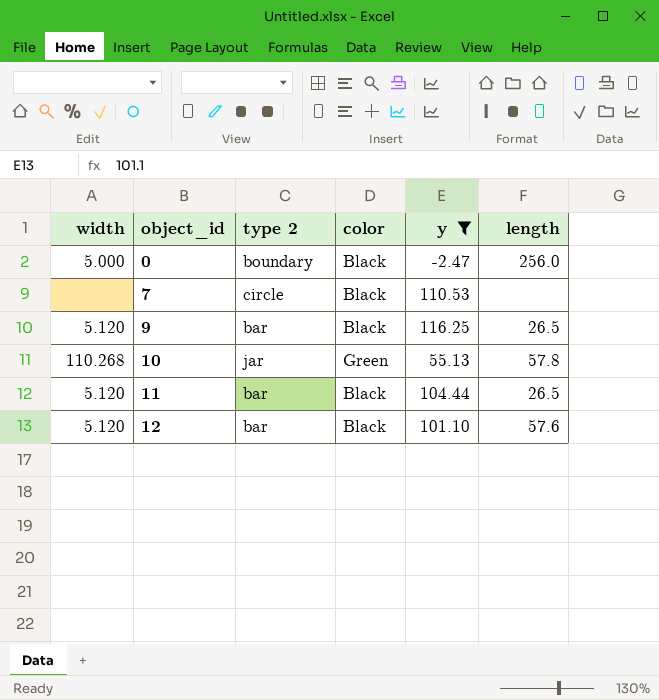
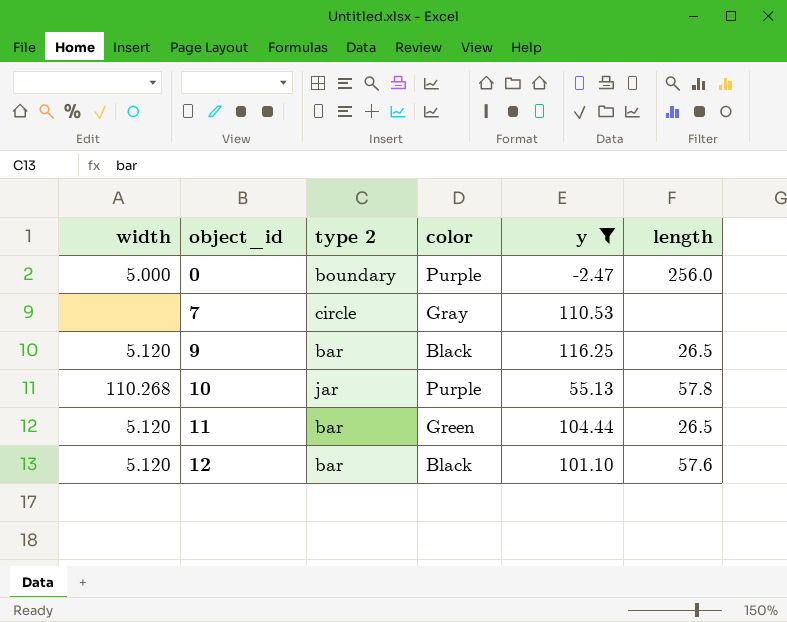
0 | color: Black -> Purple
7 | color: Black -> Gray
10 | color: Green -> Purple
11 | color: Black -> Green

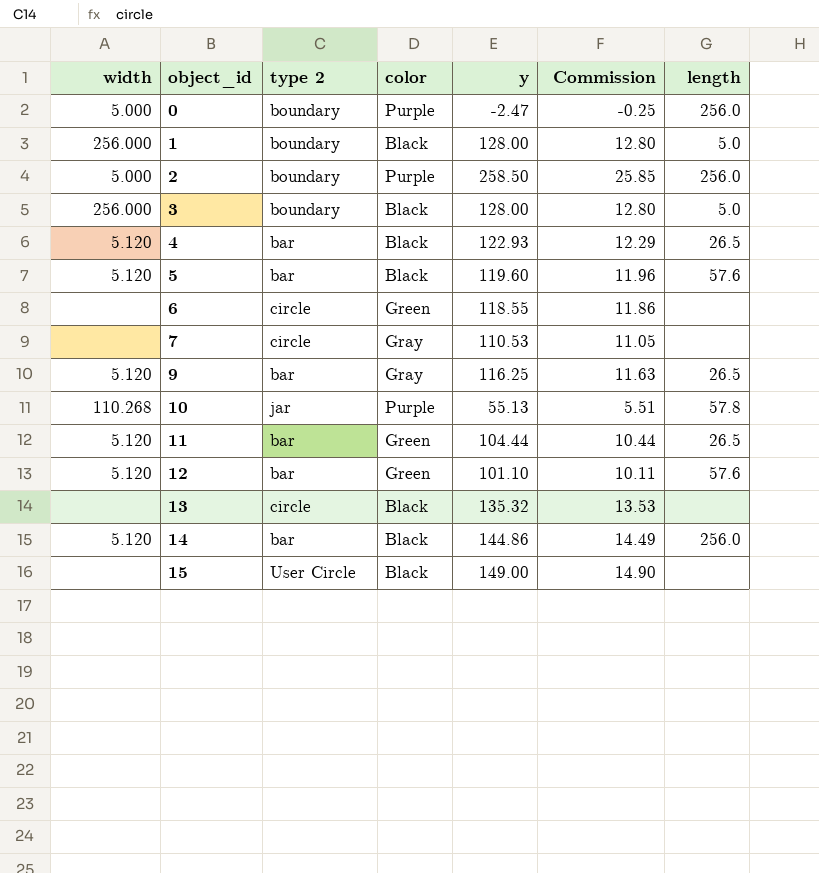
filter: y <= 116.25 -> none
column Commission | formula: none -> [y] * 0.1
9 | color: Black -> Gray
12 | color: Black -> Green

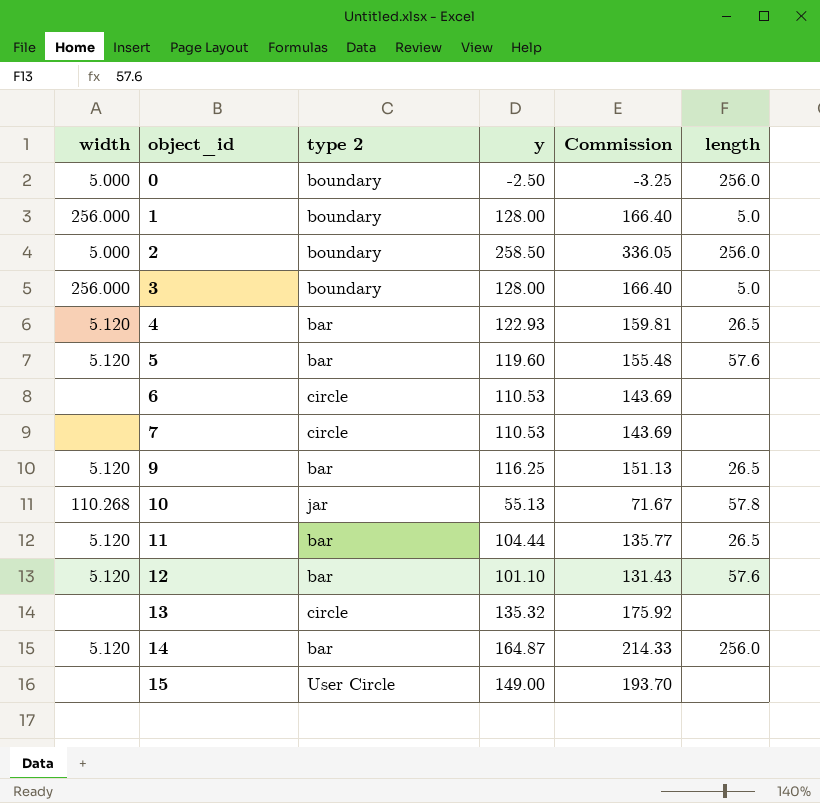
column color | position: 4 -> none
column Commission | formula: [y] * 0.1 -> [y] * 1.3
0 | y: -2.47 -> -2.50
6 | y: 118.55 -> 110.53
14 | y: 144.86 -> 164.87

